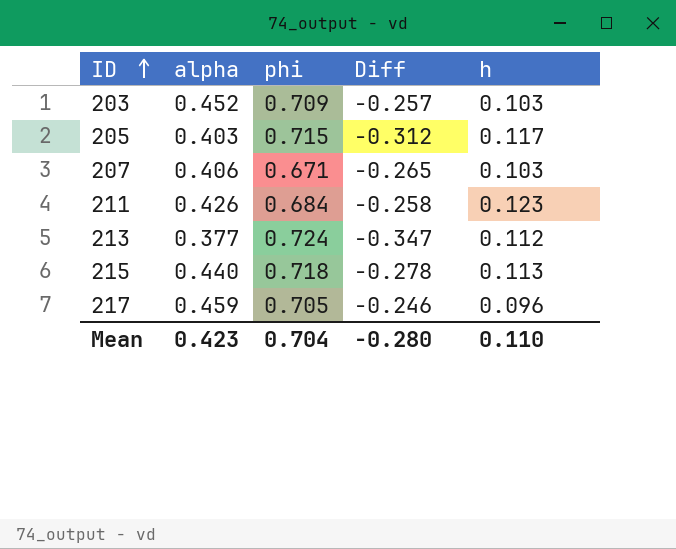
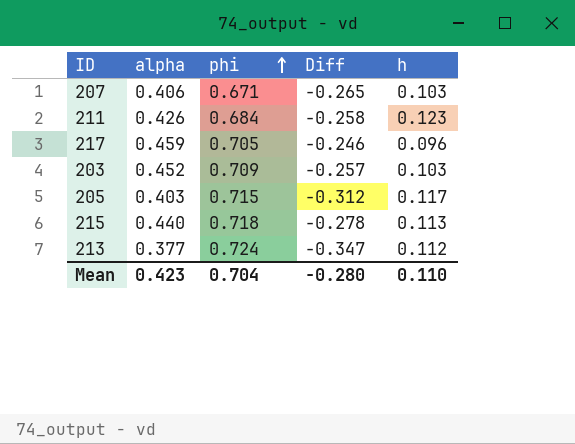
row order: ID ascending -> phi ascending

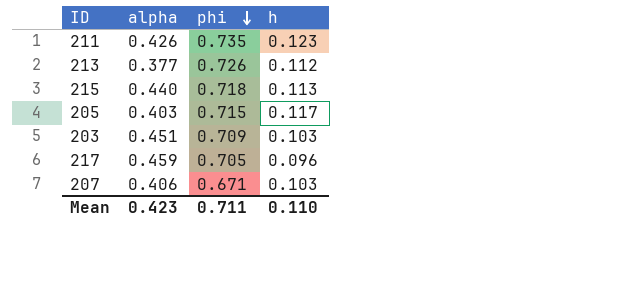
row order: phi ascending -> phi descending
column Diff | formula: [alpha] - [phi] -> none
211 | phi: 0.684 -> 0.735
213 | phi: 0.724 -> 0.726
203 | alpha: 0.452 -> 0.451
Mean | phi: 0.704 -> 0.711

